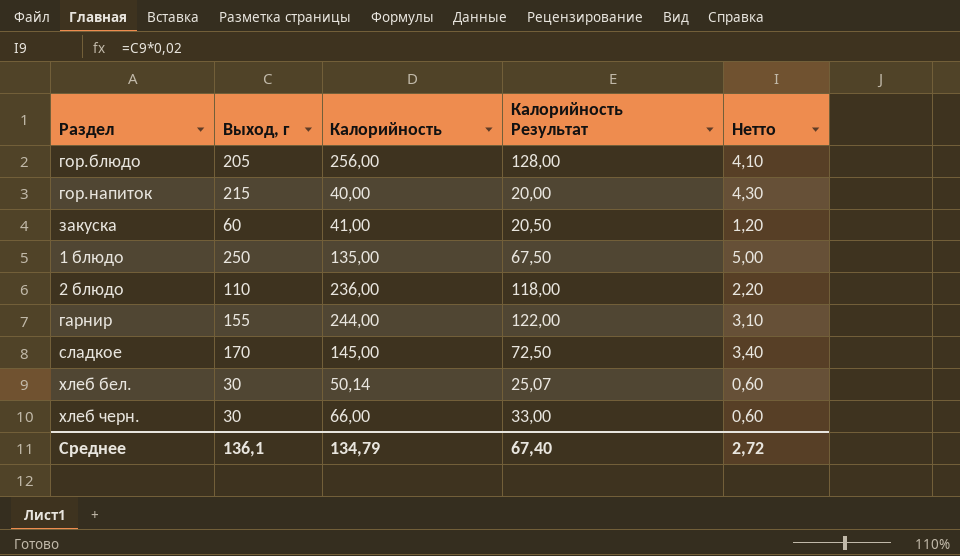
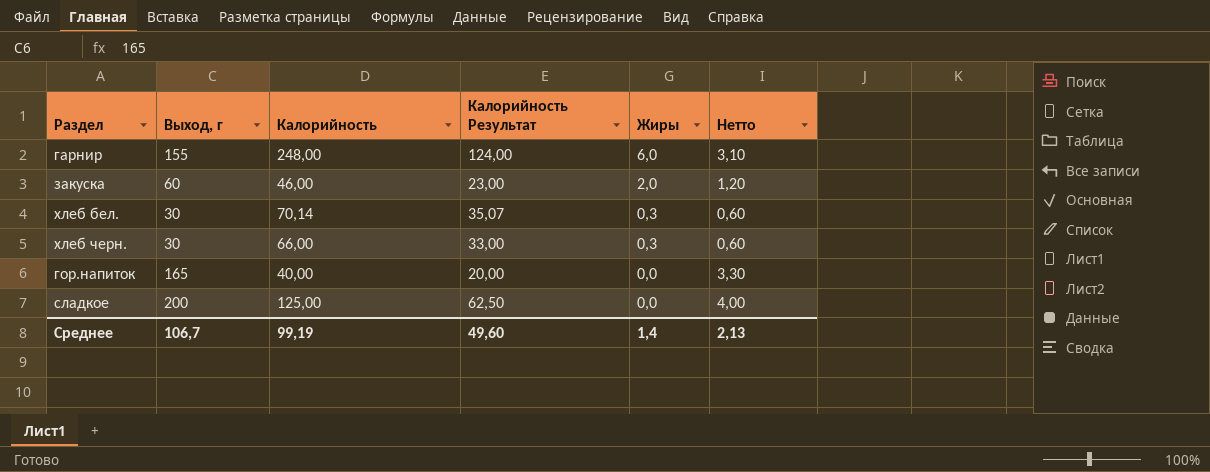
row order: none -> Жиры descending
column Жиры | position: none -> 5
row гор.блюдо: 205 | 256,00 | 128,00 | 4,10 -> none
row 1 блюдо: 250 | 135,00 | 67,50 | 5,00 -> none
row 2 блюдо: 110 | 236,00 | 118,00 | 2,20 -> none
гарнир | Калорийность: 244,00 -> 248,00
гарнир | Калорийность Результат: 122,00 -> 124,00
закуска | Калорийность: 41,00 -> 46,00
закуска | Калорийность Результат: 20,50 -> 23,00
хлеб бел. | Калорийность: 50,14 -> 70,14
хлеб бел. | Калорийность Результат: 25,07 -> 35,07
гор.напиток | Выход, г: 215 -> 165
гор.напиток | Нетто: 4,30 -> 3,30
сладкое | Выход, г: 170 -> 200
сладкое | Калорийность: 145,00 -> 125,00
сладкое | Калорийность Результат: 72,50 -> 62,50
сладкое | Нетто: 3,40 -> 4,00
Среднее | Выход, г: 136,1 -> 106,7
Среднее | Калорийность: 134,79 -> 99,19
Среднее | Калорийность Результат: 67,40 -> 49,60
Среднее | Нетто: 2,72 -> 2,13

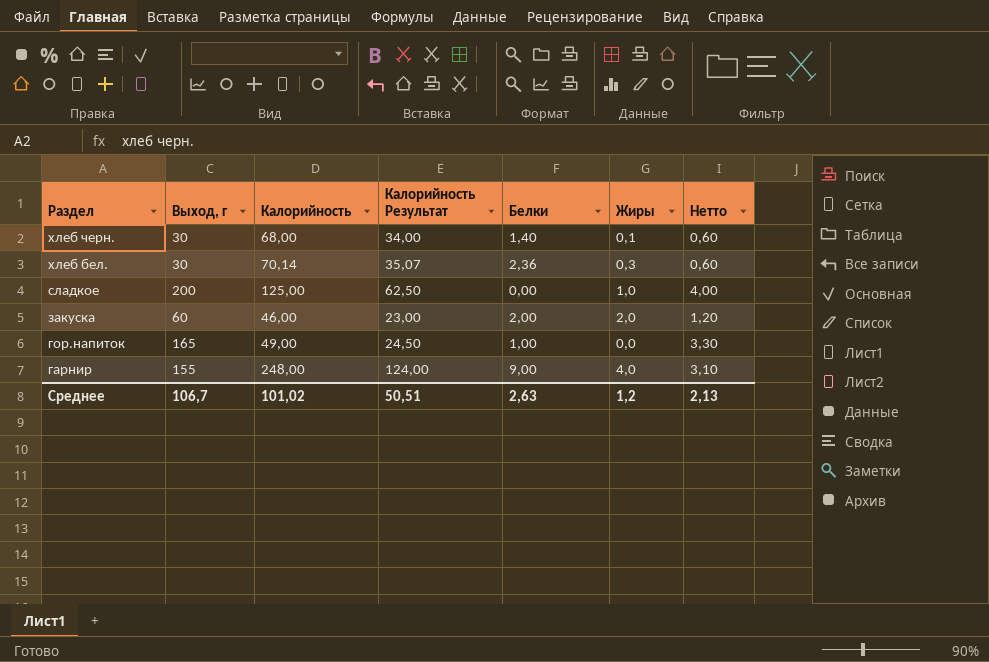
row order: Жиры descending -> Раздел descending
column Белки | position: none -> 5
хлеб черн. | Калорийность: 66,00 -> 68,00
хлеб черн. | Калорийность Результат: 33,00 -> 34,00
хлеб черн. | Жиры: 0,3 -> 0,1
сладкое | Жиры: 0,0 -> 1,0
гор.напиток | Калорийность: 40,00 -> 49,00
гор.напиток | Калорийность Результат: 20,00 -> 24,50
гарнир | Жиры: 6,0 -> 4,0
Среднее | Калорийность: 99,19 -> 101,02
Среднее | Калорийность Результат: 49,60 -> 50,51
Среднее | Жиры: 1,4 -> 1,2

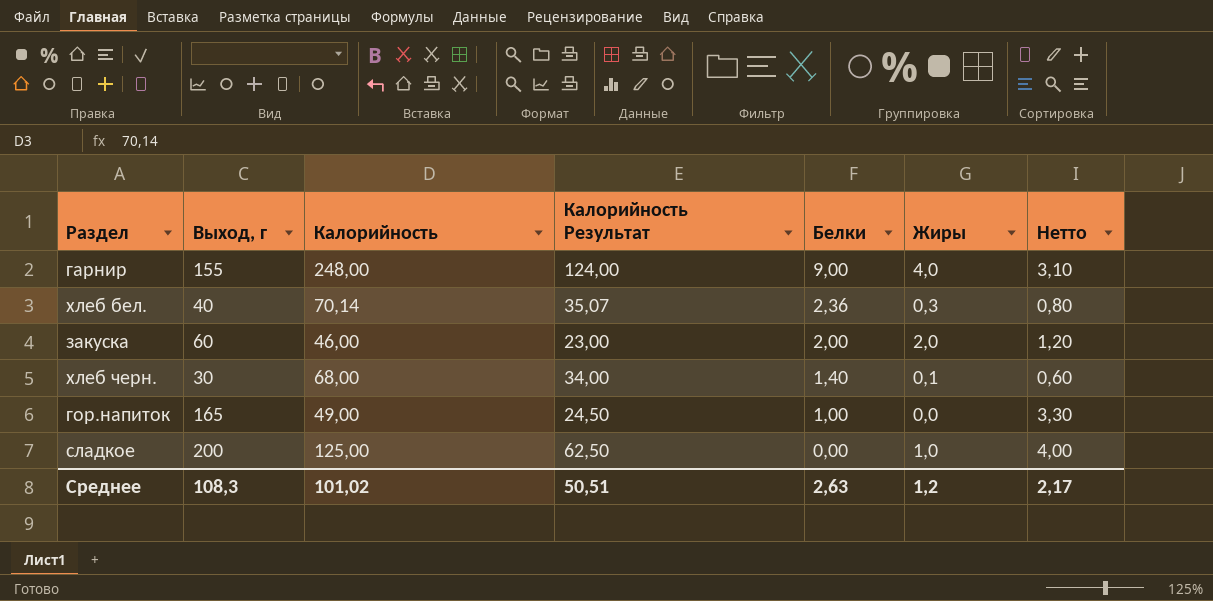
row order: Раздел descending -> Белки descending
хлеб бел. | Выход, г: 30 -> 40
хлеб бел. | Нетто: 0,60 -> 0,80
Среднее | Выход, г: 106,7 -> 108,3
Среднее | Нетто: 2,13 -> 2,17

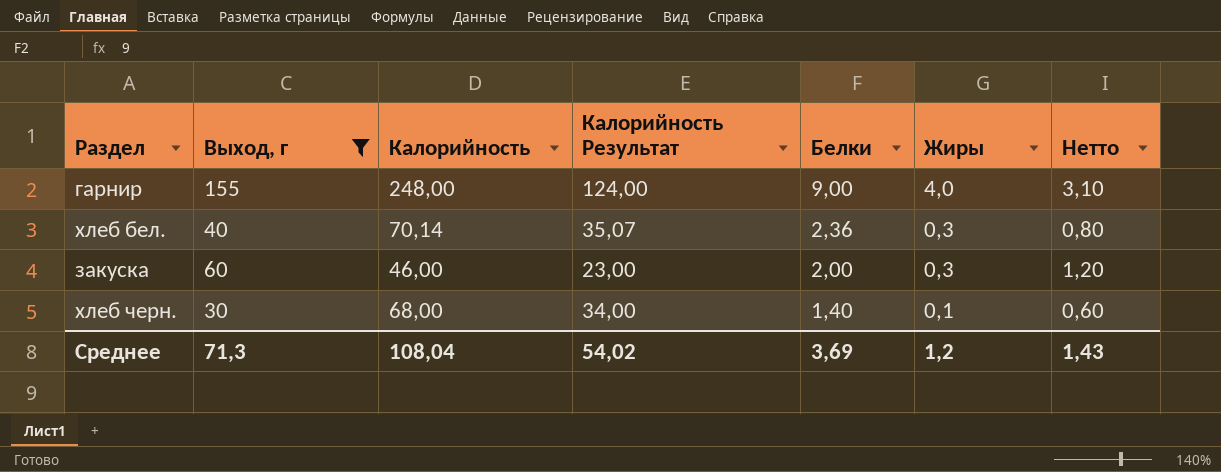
filter: none -> Выход, г <= 155
закуска | Жиры: 2,0 -> 0,3
Среднее | Выход, г: 108,3 -> 71,3
Среднее | Калорийность: 101,02 -> 108,04
Среднее | Калорийность Результат: 50,51 -> 54,02
Среднее | Белки: 2,63 -> 3,69
Среднее | Нетто: 2,17 -> 1,43

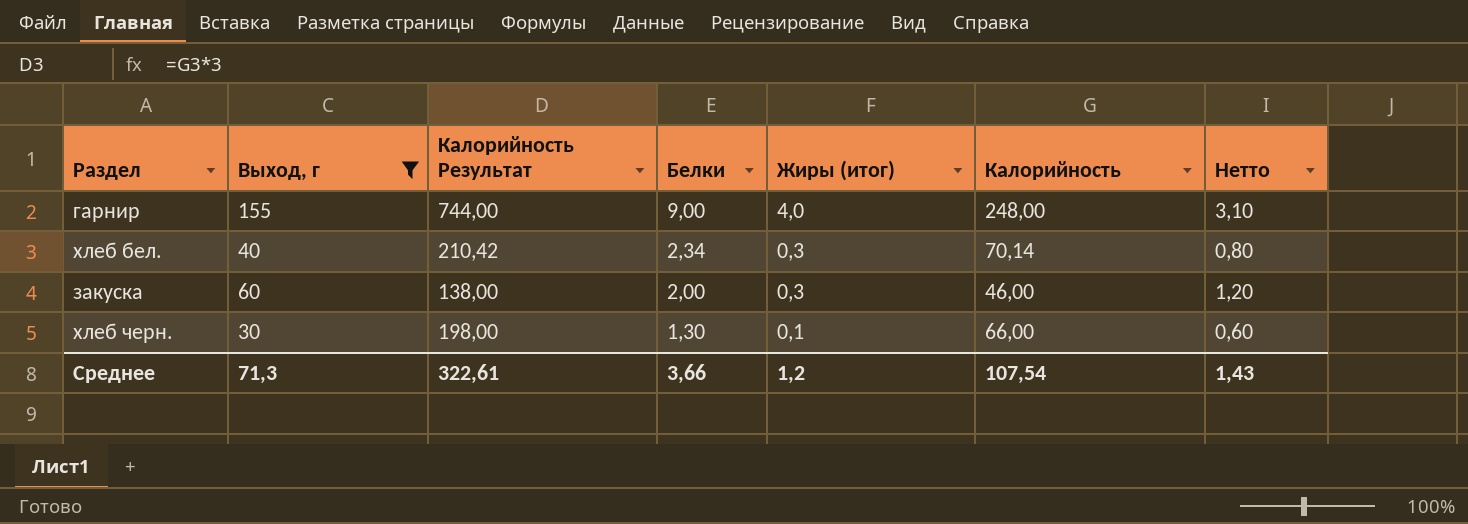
column Калорийность Результат | formula: [Калорийность] * 0,5 -> [Калорийность] * 3
column name: Жиры -> Жиры (итог)
column Калорийность | position: 3 -> 6
хлеб бел. | Белки: 2,36 -> 2,34
хлеб черн. | Белки: 1,40 -> 1,30
хлеб черн. | Калорийность: 68,00 -> 66,00
Среднее | Калорийность Результат: 54,02 -> 322,61
Среднее | Белки: 3,69 -> 3,66
Среднее | Калорийность: 108,04 -> 107,54

